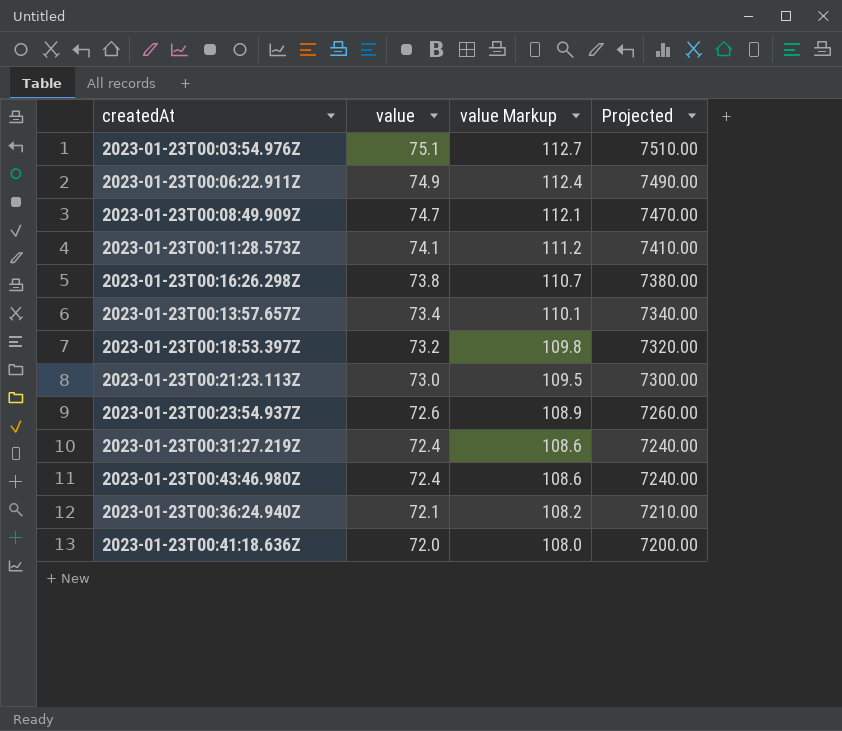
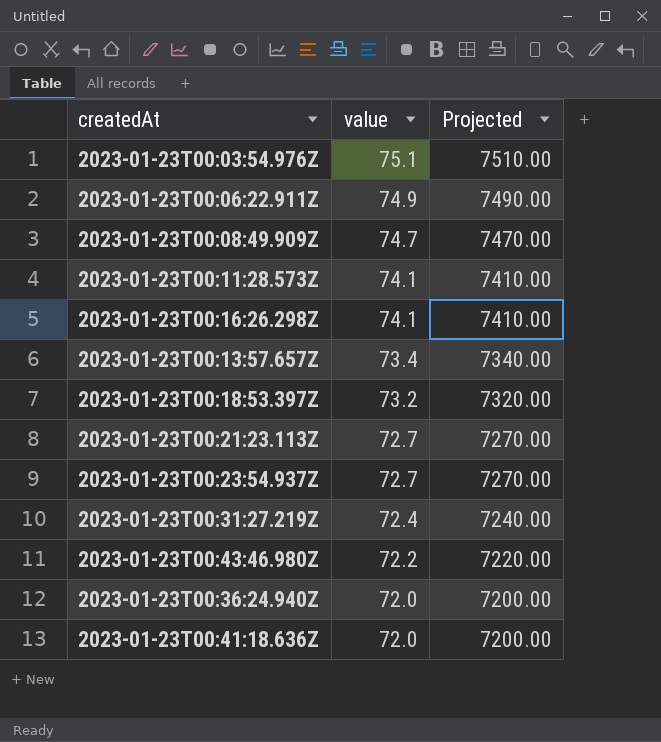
column value Markup | formula: [value] * 1.5 -> none
2023-01-23T00:16:26.298Z | value: 73.8 -> 74.1
2023-01-23T00:16:26.298Z | Projected: 7380.00 -> 7410.00
2023-01-23T00:21:23.113Z | value: 73.0 -> 72.7
2023-01-23T00:21:23.113Z | Projected: 7300.00 -> 7270.00
2023-01-23T00:23:54.937Z | value: 72.6 -> 72.7
2023-01-23T00:23:54.937Z | Projected: 7260.00 -> 7270.00
2023-01-23T00:43:46.980Z | value: 72.4 -> 72.2
2023-01-23T00:43:46.980Z | Projected: 7240.00 -> 7220.00
2023-01-23T00:36:24.940Z | value: 72.1 -> 72.0
2023-01-23T00:36:24.940Z | Projected: 7210.00 -> 7200.00

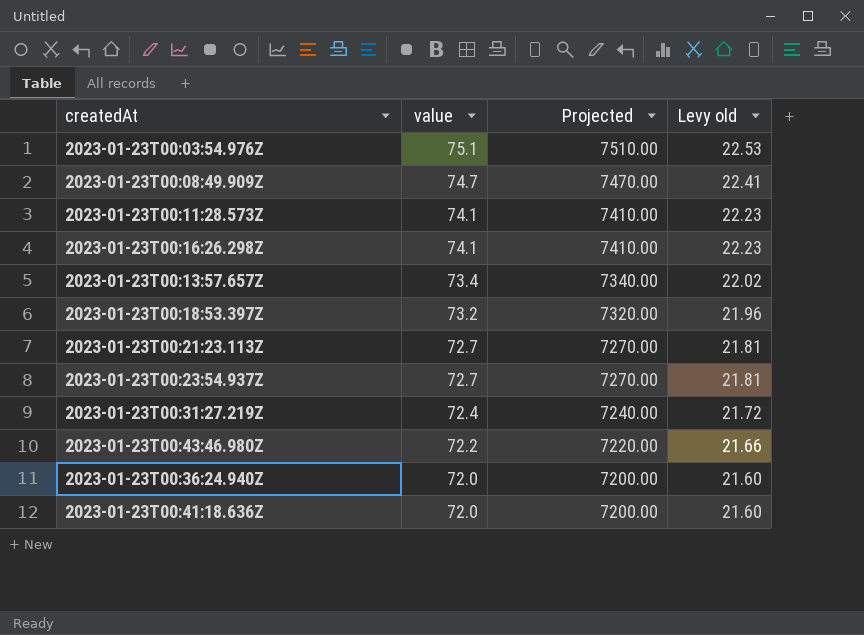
column Levy old | formula: none -> [value] * 0.3
row 2023-01-23T00:06:22.911Z: 74.9 | 7490.00 -> none

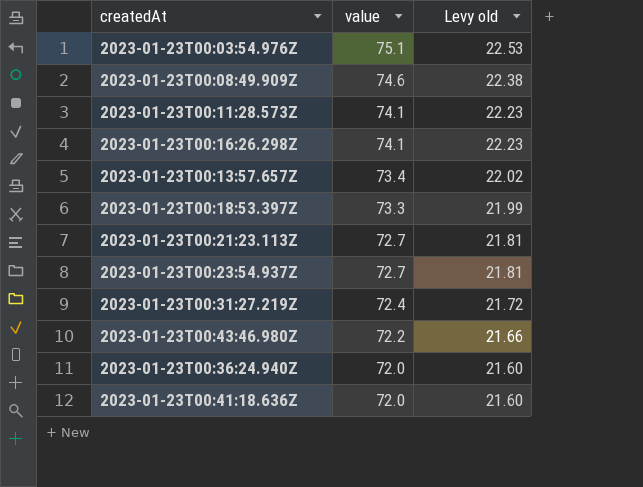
column Projected | formula: [value] * 100 -> none
2023-01-23T00:08:49.909Z | value: 74.7 -> 74.6
2023-01-23T00:08:49.909Z | Levy old: 22.41 -> 22.38
2023-01-23T00:18:53.397Z | value: 73.2 -> 73.3
2023-01-23T00:18:53.397Z | Levy old: 21.96 -> 21.99

